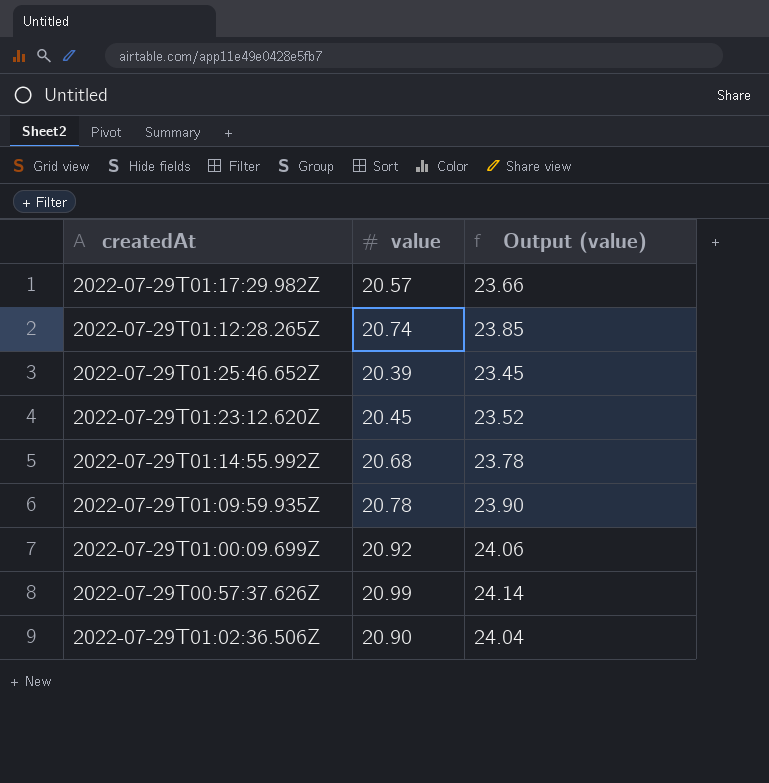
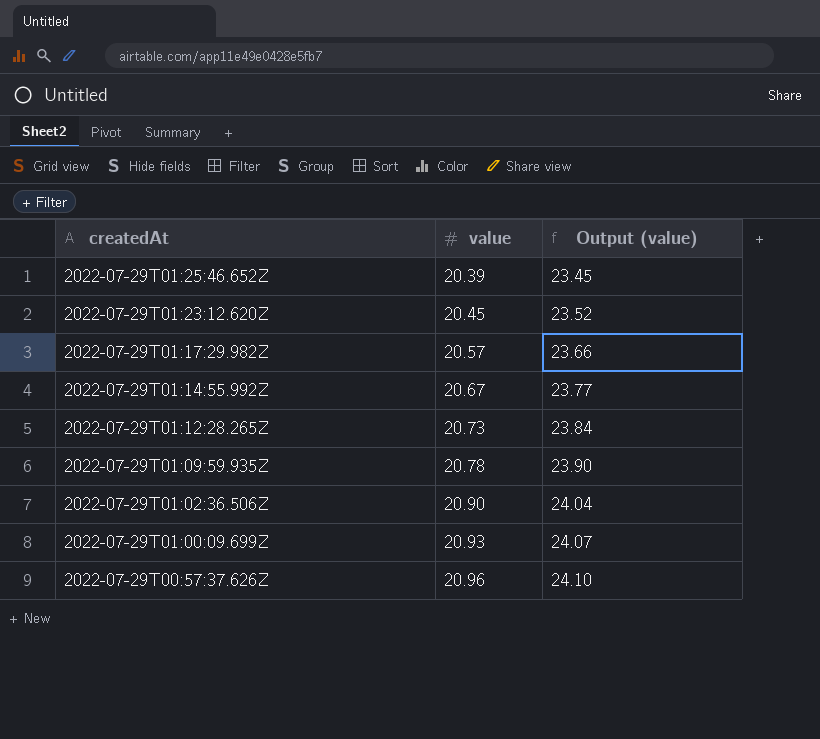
row order: none -> createdAt descending
2022-07-29T01:14:55.992Z | value: 20.68 -> 20.67
2022-07-29T01:14:55.992Z | Output (value): 23.78 -> 23.77
2022-07-29T01:12:28.265Z | value: 20.74 -> 20.73
2022-07-29T01:12:28.265Z | Output (value): 23.85 -> 23.84
2022-07-29T01:00:09.699Z | value: 20.92 -> 20.93
2022-07-29T01:00:09.699Z | Output (value): 24.06 -> 24.07
2022-07-29T00:57:37.626Z | value: 20.99 -> 20.96
2022-07-29T00:57:37.626Z | Output (value): 24.14 -> 24.10

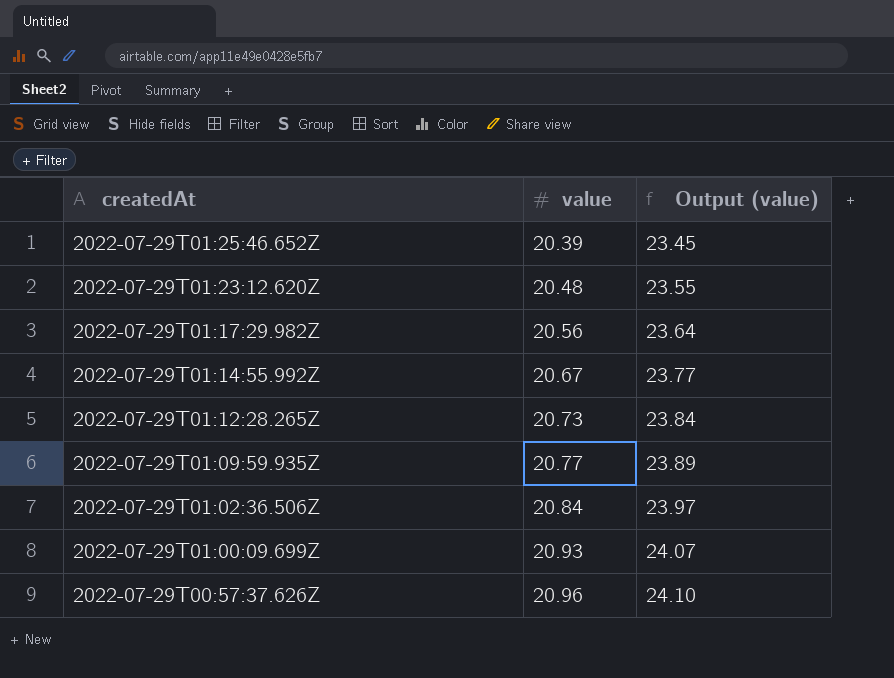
2022-07-29T01:23:12.620Z | value: 20.45 -> 20.48
2022-07-29T01:23:12.620Z | Output (value): 23.52 -> 23.55
2022-07-29T01:17:29.982Z | value: 20.57 -> 20.56
2022-07-29T01:17:29.982Z | Output (value): 23.66 -> 23.64
2022-07-29T01:09:59.935Z | value: 20.78 -> 20.77
2022-07-29T01:09:59.935Z | Output (value): 23.90 -> 23.89
2022-07-29T01:02:36.506Z | value: 20.90 -> 20.84
2022-07-29T01:02:36.506Z | Output (value): 24.04 -> 23.97

